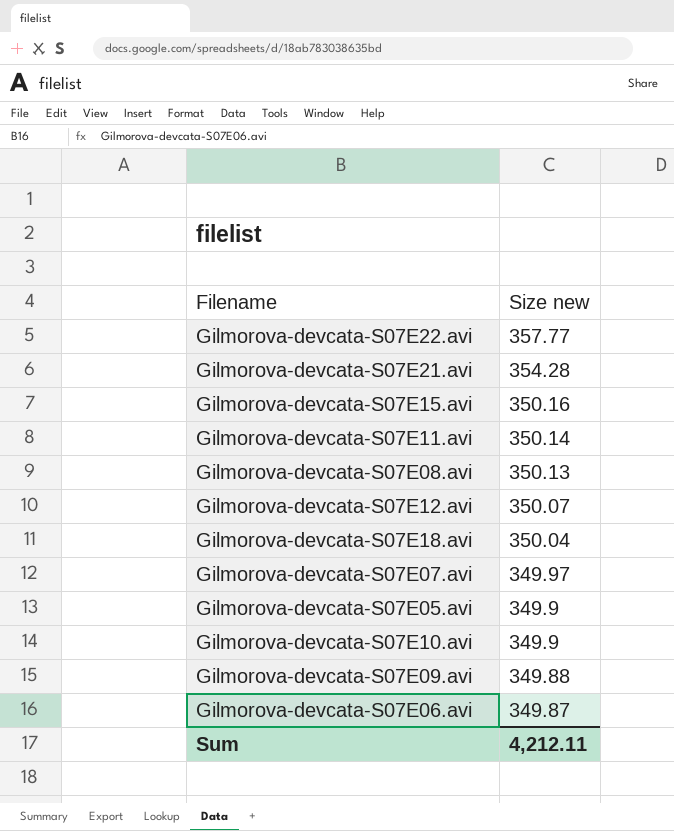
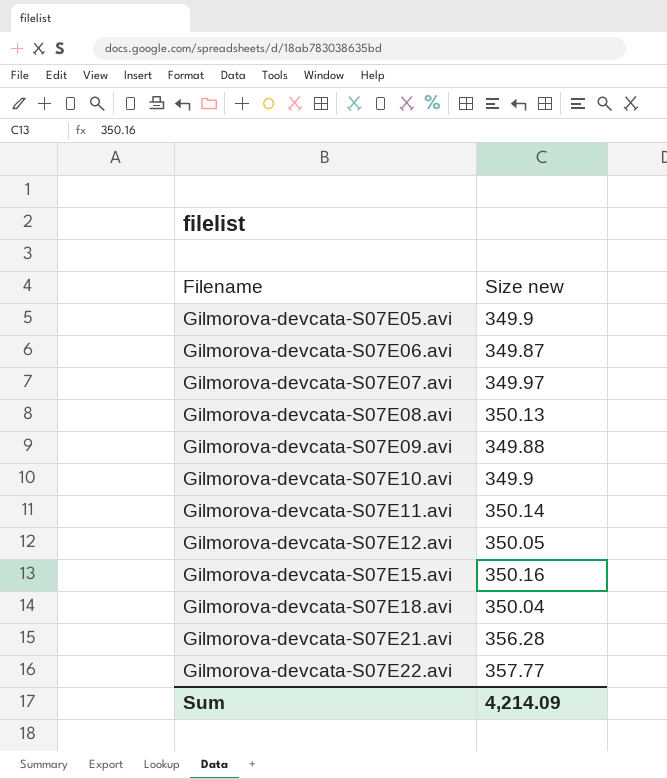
row order: Size new descending -> Filename ascending
Gilmorova-devcata-S07E12.avi | Size new: 350.07 -> 350.05
Gilmorova-devcata-S07E21.avi | Size new: 354.28 -> 356.28
Sum | Size new: 4,212.11 -> 4,214.09

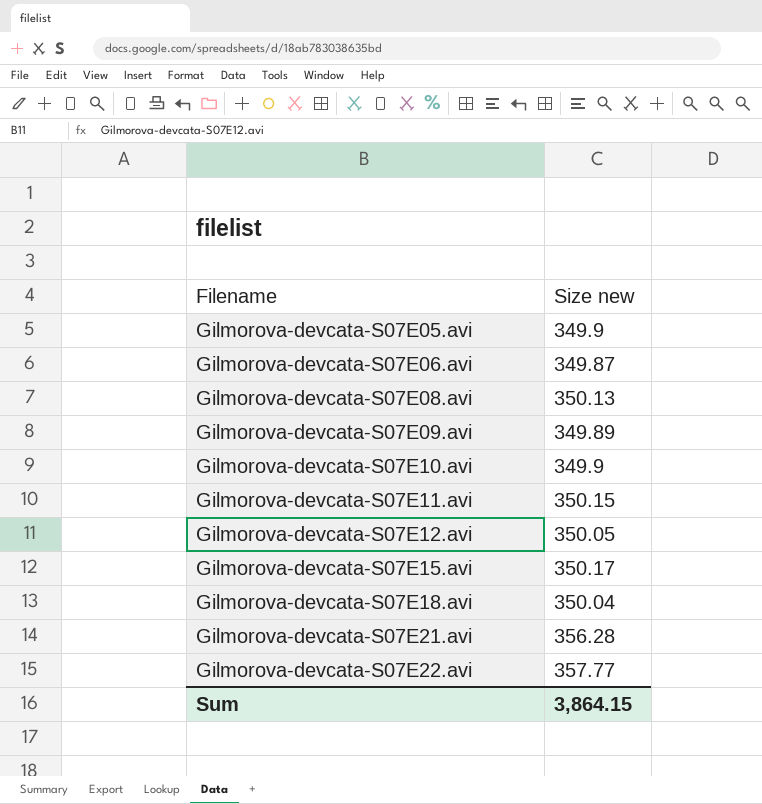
row Gilmorova-devcata-S07E07.avi: 349.97 -> none
Gilmorova-devcata-S07E09.avi | Size new: 349.88 -> 349.89
Gilmorova-devcata-S07E11.avi | Size new: 350.14 -> 350.15
Gilmorova-devcata-S07E15.avi | Size new: 350.16 -> 350.17
Sum | Size new: 4,214.09 -> 3,864.15

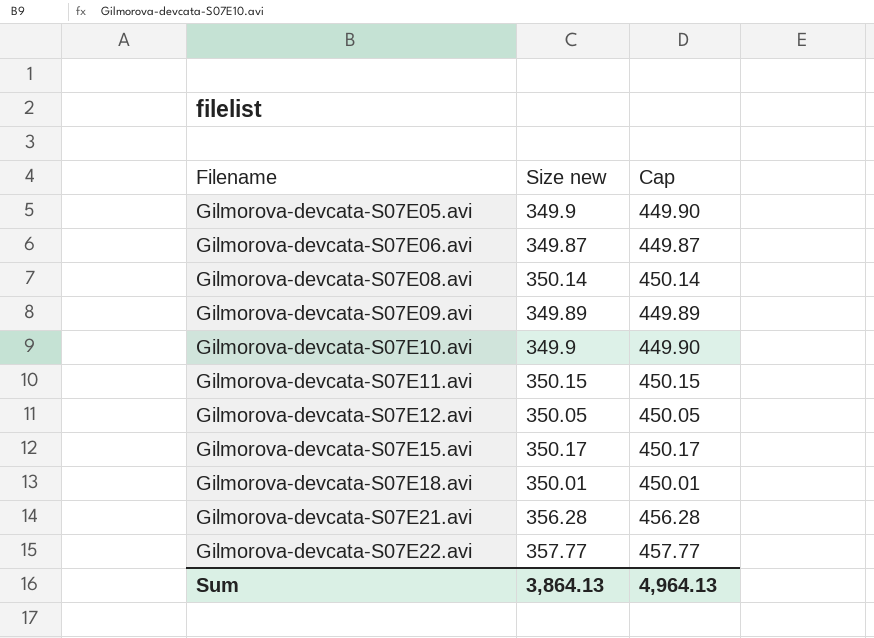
column Cap | formula: none -> [Size new] + 100
Gilmorova-devcata-S07E08.avi | Size new: 350.13 -> 350.14
Gilmorova-devcata-S07E18.avi | Size new: 350.04 -> 350.01
Sum | Size new: 3,864.15 -> 3,864.13

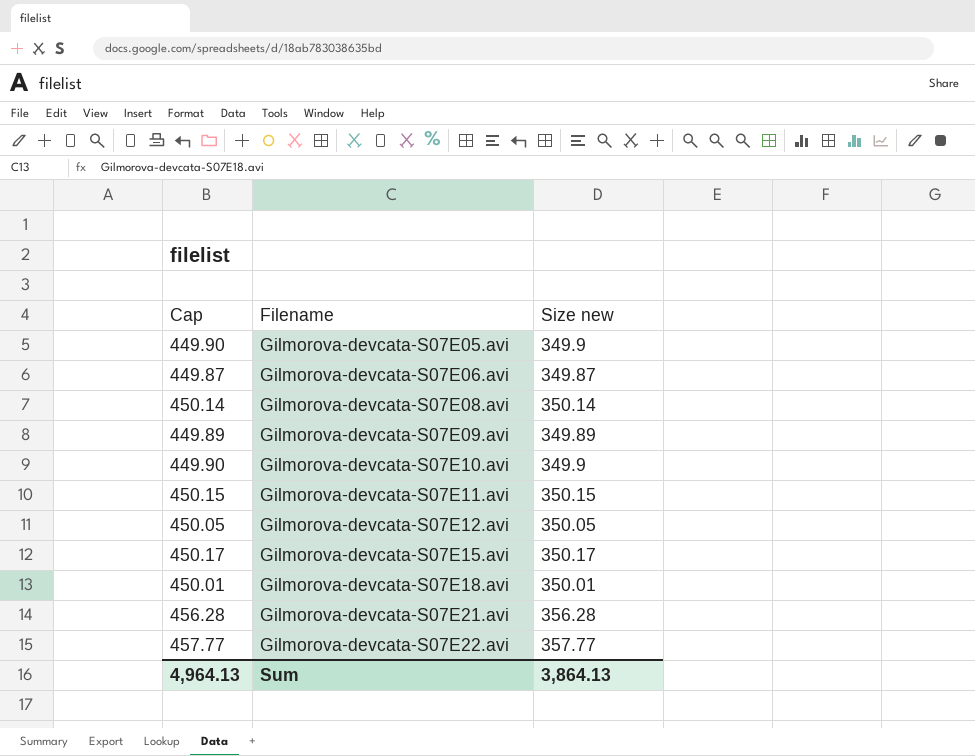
column Cap | position: 3 -> 1

